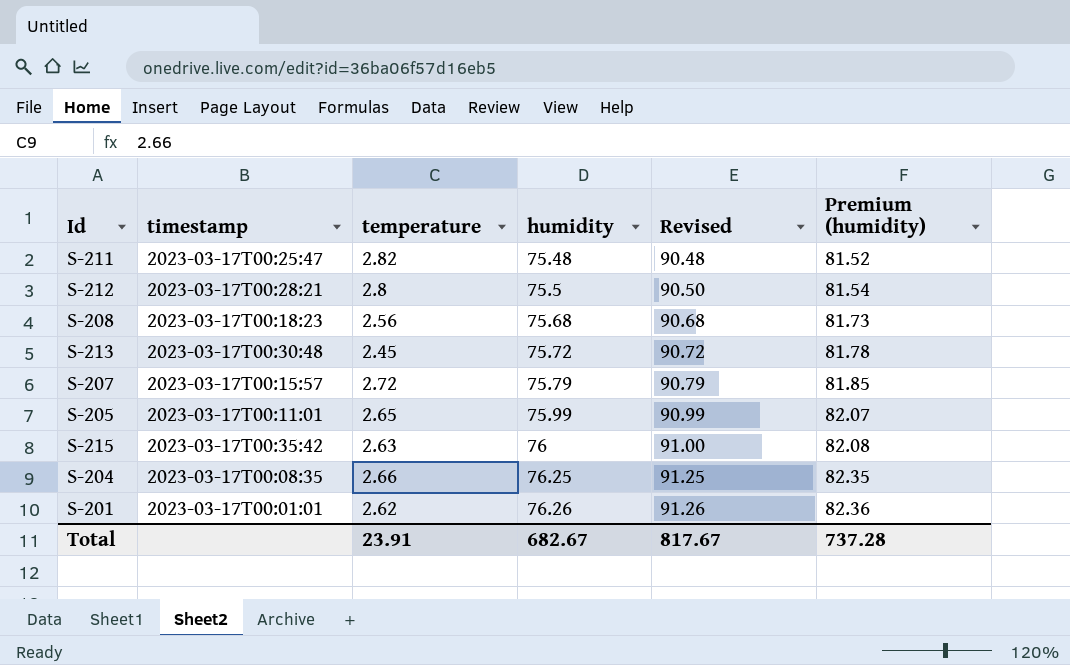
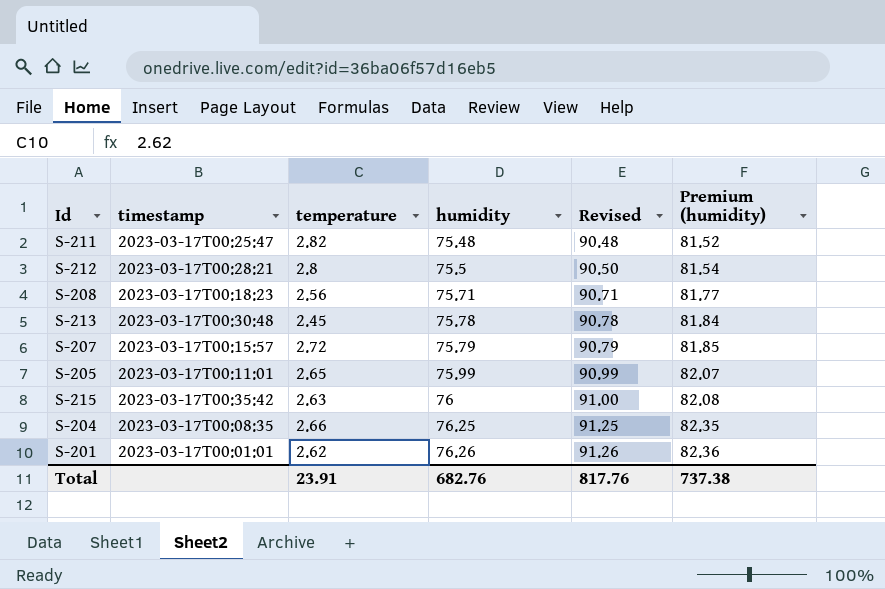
S-208 | humidity: 75.68 -> 75.71
S-208 | Revised: 90.68 -> 90.71
S-208 | Premium (humidity): 81.73 -> 81.77
S-213 | humidity: 75.72 -> 75.78
S-213 | Revised: 90.72 -> 90.78
S-213 | Premium (humidity): 81.78 -> 81.84
Total | humidity: 682.67 -> 682.76
Total | Revised: 817.67 -> 817.76
Total | Premium (humidity): 737.28 -> 737.38

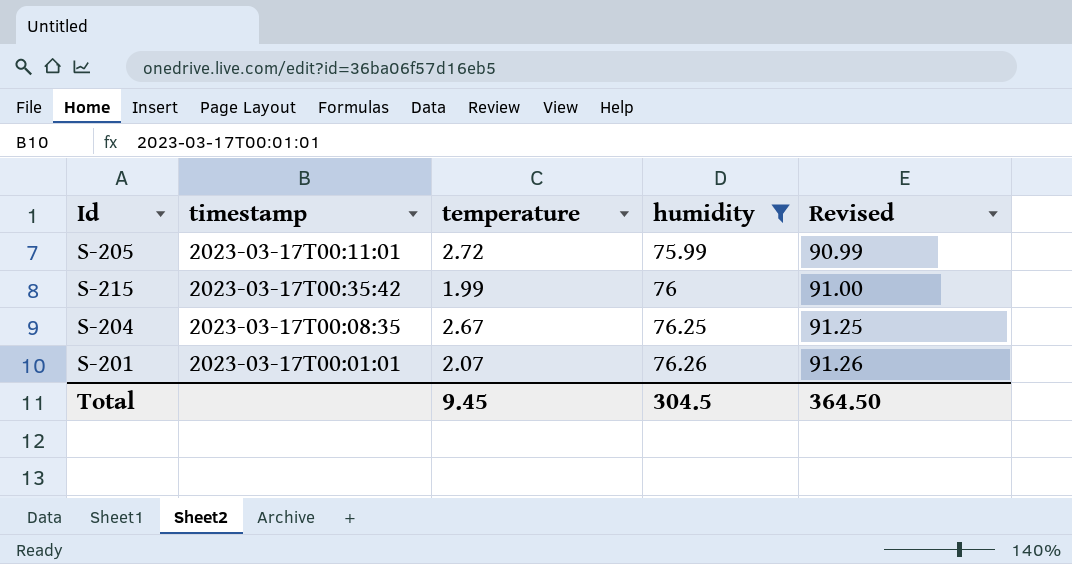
filter: none -> humidity >= 75.99
column Premium (humidity) | formula: [humidity] * 1.08 -> none
S-205 | temperature: 2.65 -> 2.72
S-215 | temperature: 2.63 -> 1.99
S-204 | temperature: 2.66 -> 2.67
S-201 | temperature: 2.62 -> 2.07
Total | temperature: 23.91 -> 9.45
Total | humidity: 682.76 -> 304.5
Total | Revised: 817.76 -> 364.50

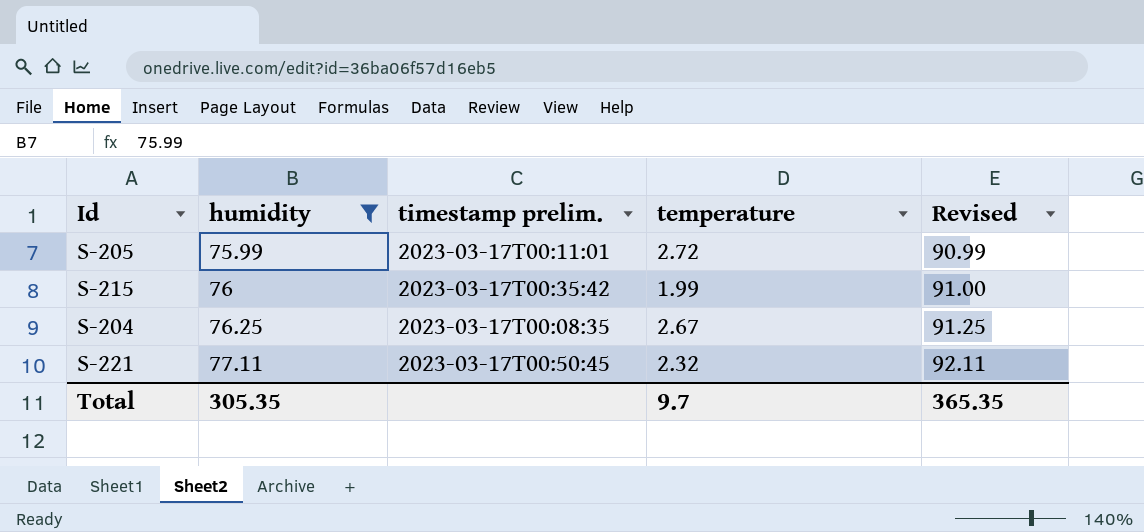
column humidity | position: 4 -> 2
column name: timestamp -> timestamp prelim.
row S-201: 2023-03-17T00:01:01 | 2.07 | 76.26 | 91.26 -> none
row S-221: none -> 77.11 | 2023-03-17T00:50:45 | 2.32 | 92.11
Total | humidity: 304.5 -> 305.35
Total | temperature: 9.45 -> 9.7
Total | Revised: 364.50 -> 365.35

